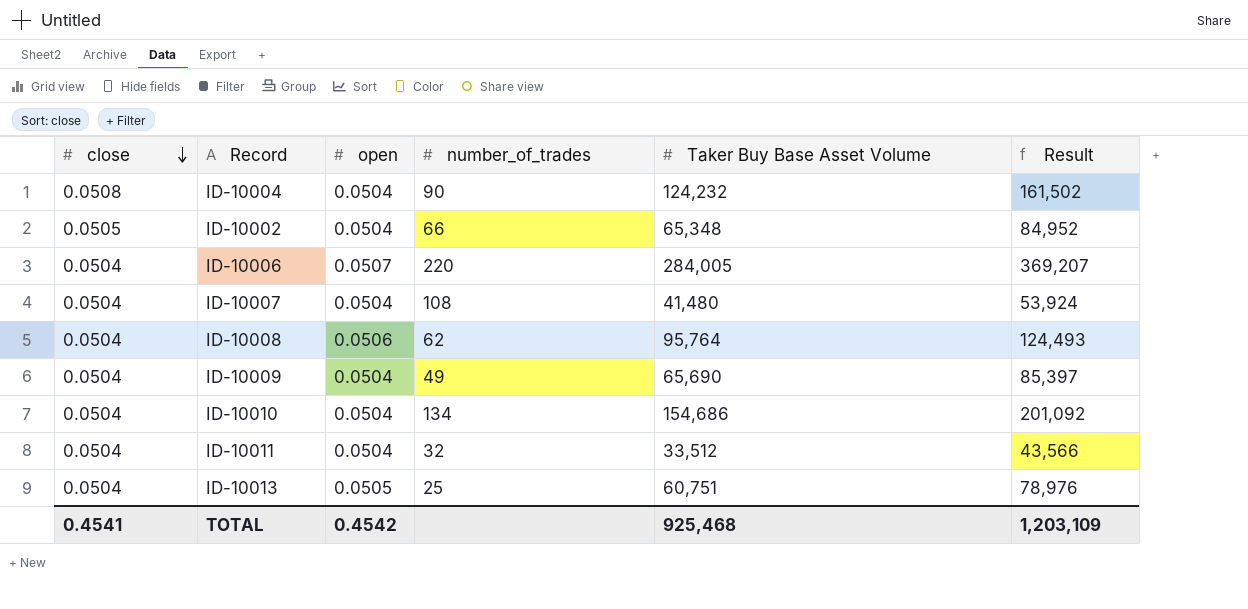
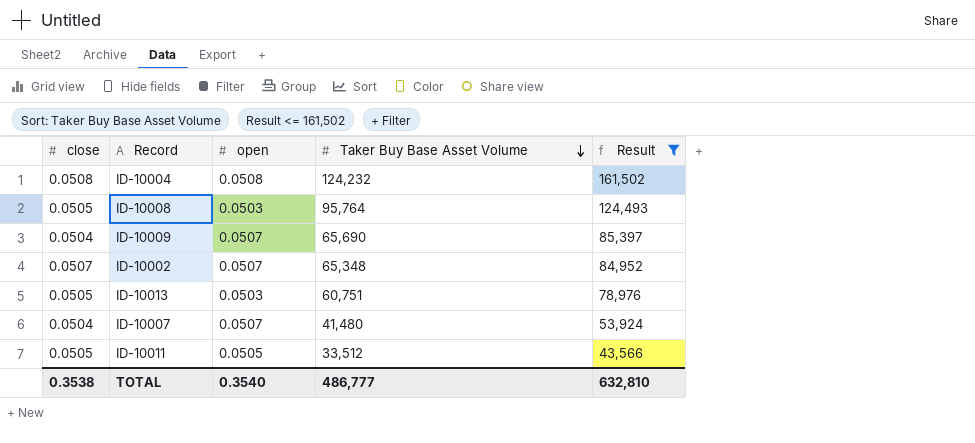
filter: none -> Result <= 161,502
row order: close descending -> Taker Buy Base Asset Volume descending
column number_of_trades | position: 4 -> none
ID-10004 | open: 0.0504 -> 0.0508
ID-10008 | close: 0.0504 -> 0.0505
ID-10008 | open: 0.0506 -> 0.0503
ID-10009 | open: 0.0504 -> 0.0507
ID-10002 | close: 0.0505 -> 0.0507
ID-10002 | open: 0.0504 -> 0.0507
ID-10013 | close: 0.0504 -> 0.0505
ID-10013 | open: 0.0505 -> 0.0503
ID-10007 | open: 0.0504 -> 0.0507
ID-10011 | close: 0.0504 -> 0.0505
ID-10011 | open: 0.0504 -> 0.0505
TOTAL | close: 0.4541 -> 0.3538
TOTAL | open: 0.4542 -> 0.3540
TOTAL | Taker Buy Base Asset Volume: 925,468 -> 486,777
TOTAL | Result: 1,203,109 -> 632,810

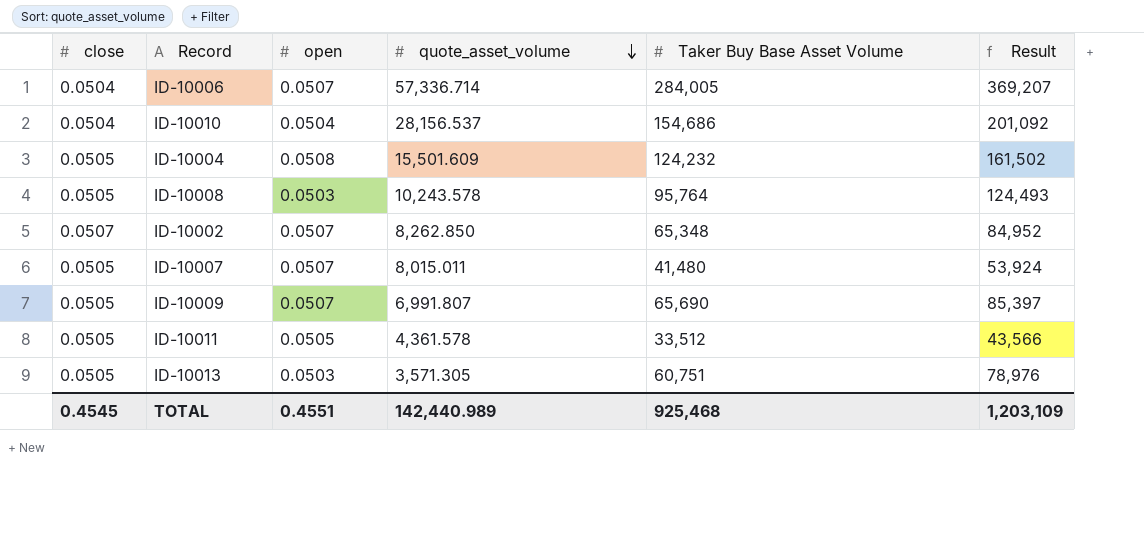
filter: Result <= 161,502 -> none
row order: Taker Buy Base Asset Volume descending -> quote_asset_volume descending
column quote_asset_volume | position: none -> 4
ID-10004 | close: 0.0508 -> 0.0505
ID-10007 | close: 0.0504 -> 0.0505
ID-10009 | close: 0.0504 -> 0.0505
TOTAL | close: 0.3538 -> 0.4545
TOTAL | open: 0.3540 -> 0.4551
TOTAL | Taker Buy Base Asset Volume: 486,777 -> 925,468
TOTAL | Result: 632,810 -> 1,203,109

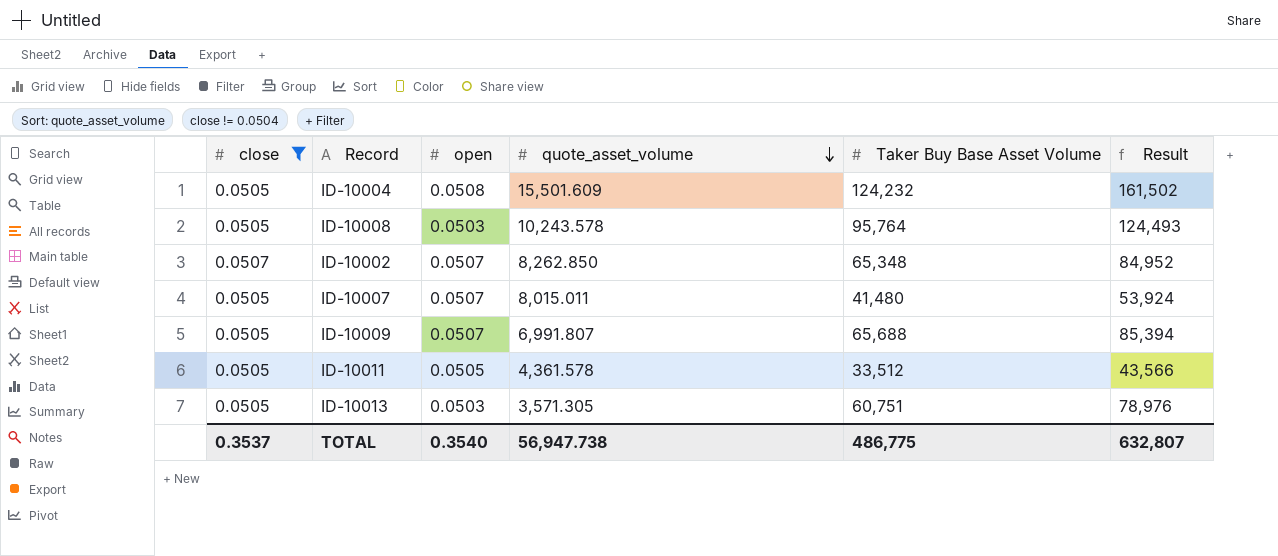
filter: none -> close != 0.0504
ID-10009 | Taker Buy Base Asset Volume: 65,690 -> 65,688
ID-10009 | Result: 85,397 -> 85,394
TOTAL | close: 0.4545 -> 0.3537
TOTAL | open: 0.4551 -> 0.3540
TOTAL | quote_asset_volume: 142,440.989 -> 56,947.738
TOTAL | Taker Buy Base Asset Volume: 925,468 -> 486,775
TOTAL | Result: 1,203,109 -> 632,807

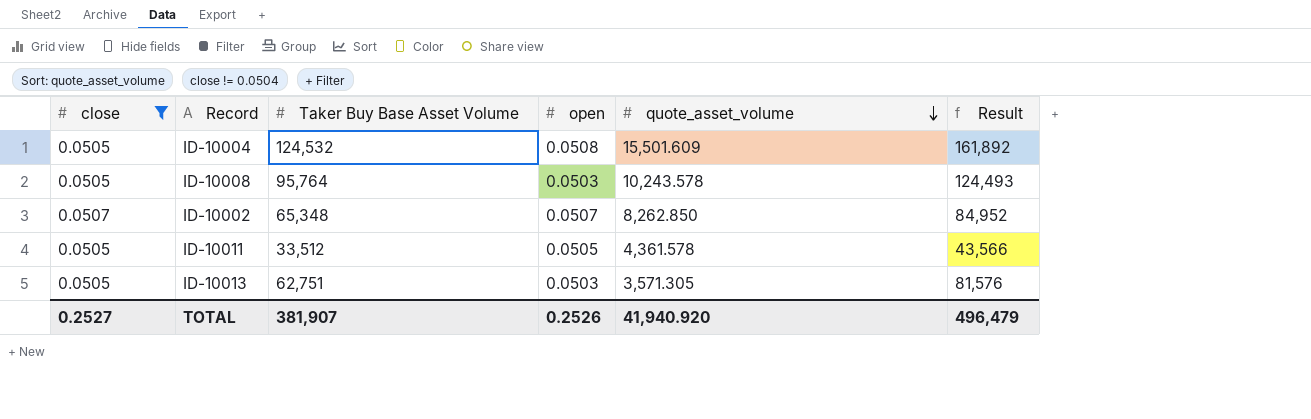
column Taker Buy Base Asset Volume | position: 5 -> 3
row ID-10007: 0.0505 | 0.0507 | 8,015.011 | 41,480 | 53,924 -> none
row ID-10009: 0.0505 | 0.0507 | 6,991.807 | 65,688 | 85,394 -> none
ID-10004 | Taker Buy Base Asset Volume: 124,232 -> 124,532
ID-10004 | Result: 161,502 -> 161,892
ID-10013 | Taker Buy Base Asset Volume: 60,751 -> 62,751
ID-10013 | Result: 78,976 -> 81,576
TOTAL | close: 0.3537 -> 0.2527
TOTAL | Taker Buy Base Asset Volume: 486,775 -> 381,907
TOTAL | open: 0.3540 -> 0.2526
TOTAL | quote_asset_volume: 56,947.738 -> 41,940.920
TOTAL | Result: 632,807 -> 496,479

